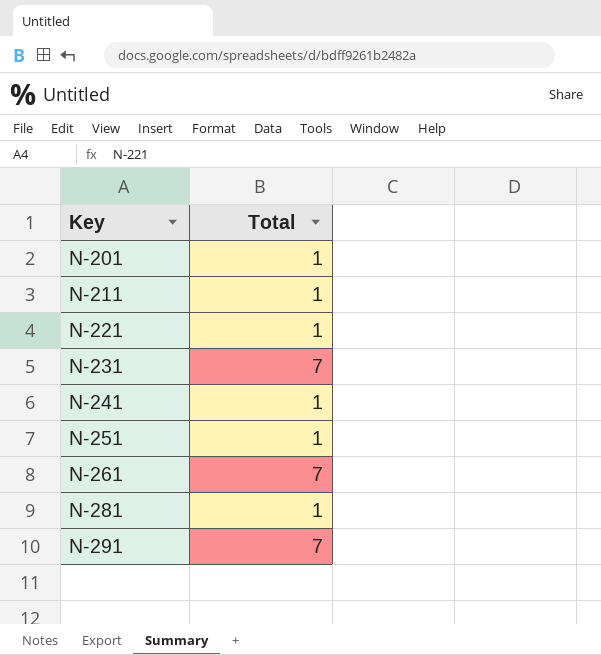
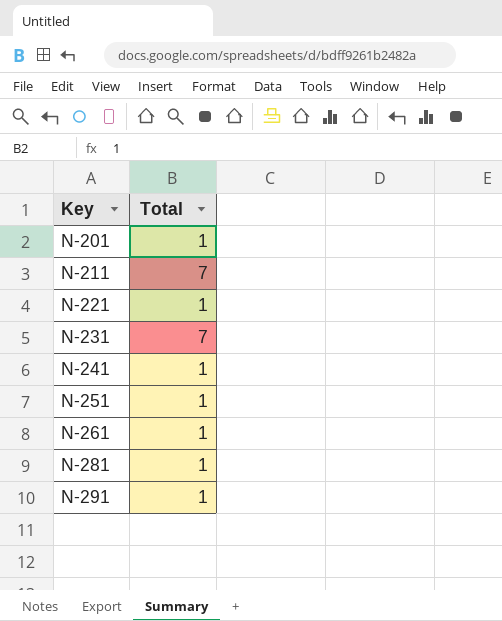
N-211 | Total: 1 -> 7
N-261 | Total: 7 -> 1
N-291 | Total: 7 -> 1

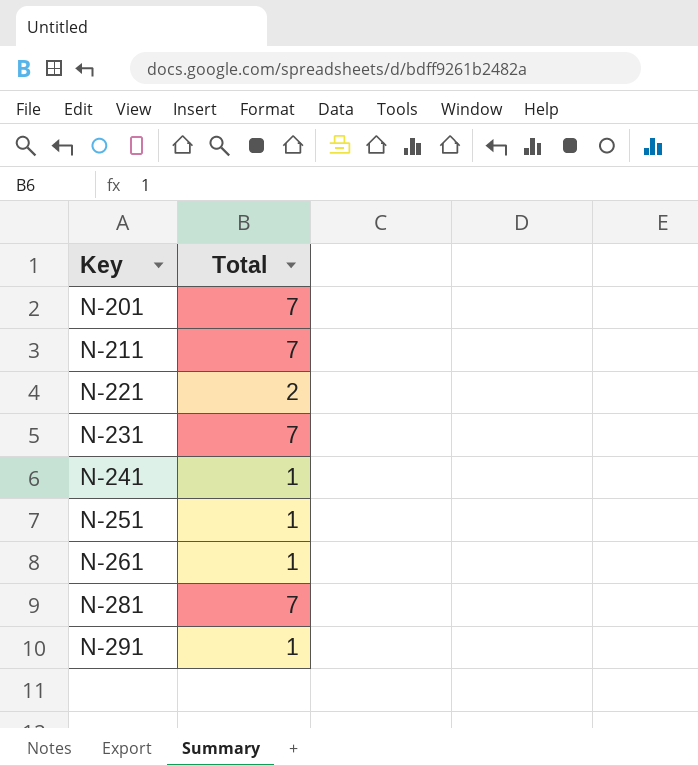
N-201 | Total: 1 -> 7
N-221 | Total: 1 -> 2
N-281 | Total: 1 -> 7

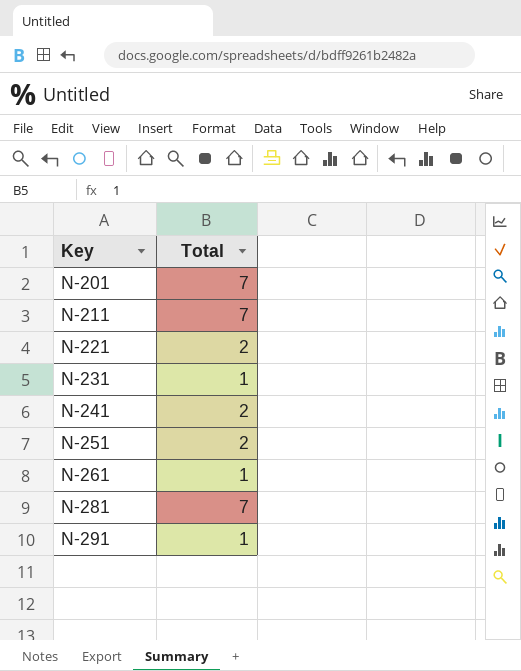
N-231 | Total: 7 -> 1
N-241 | Total: 1 -> 2
N-251 | Total: 1 -> 2

